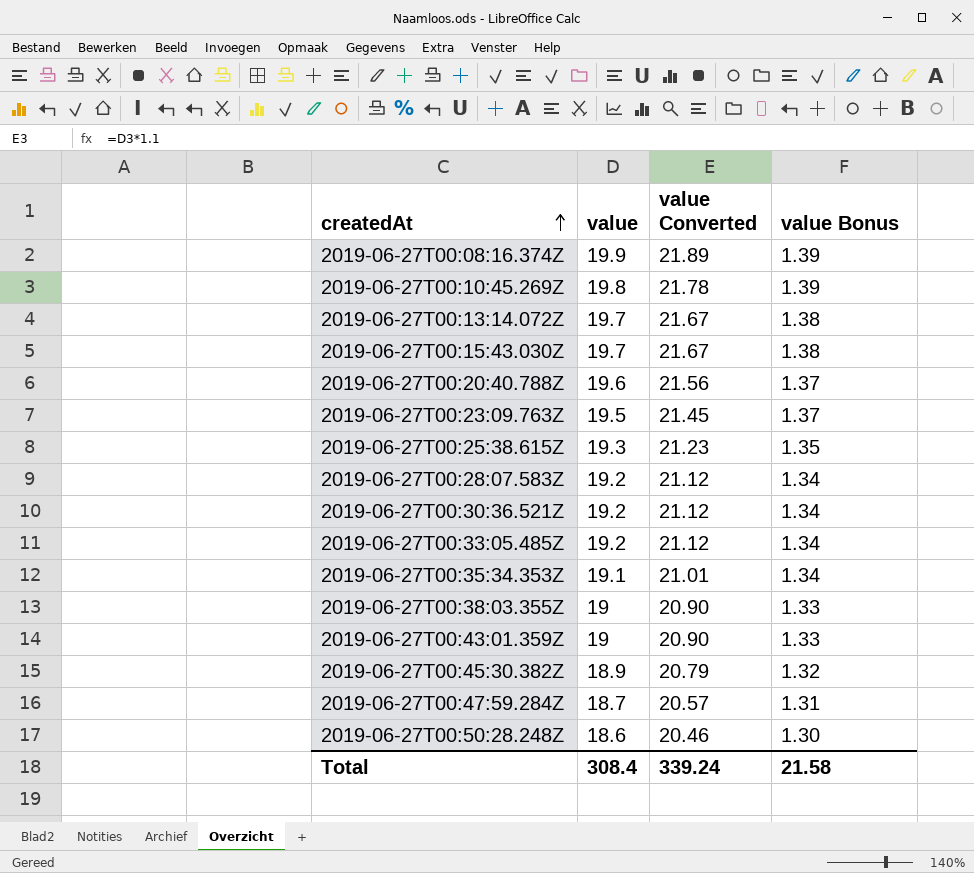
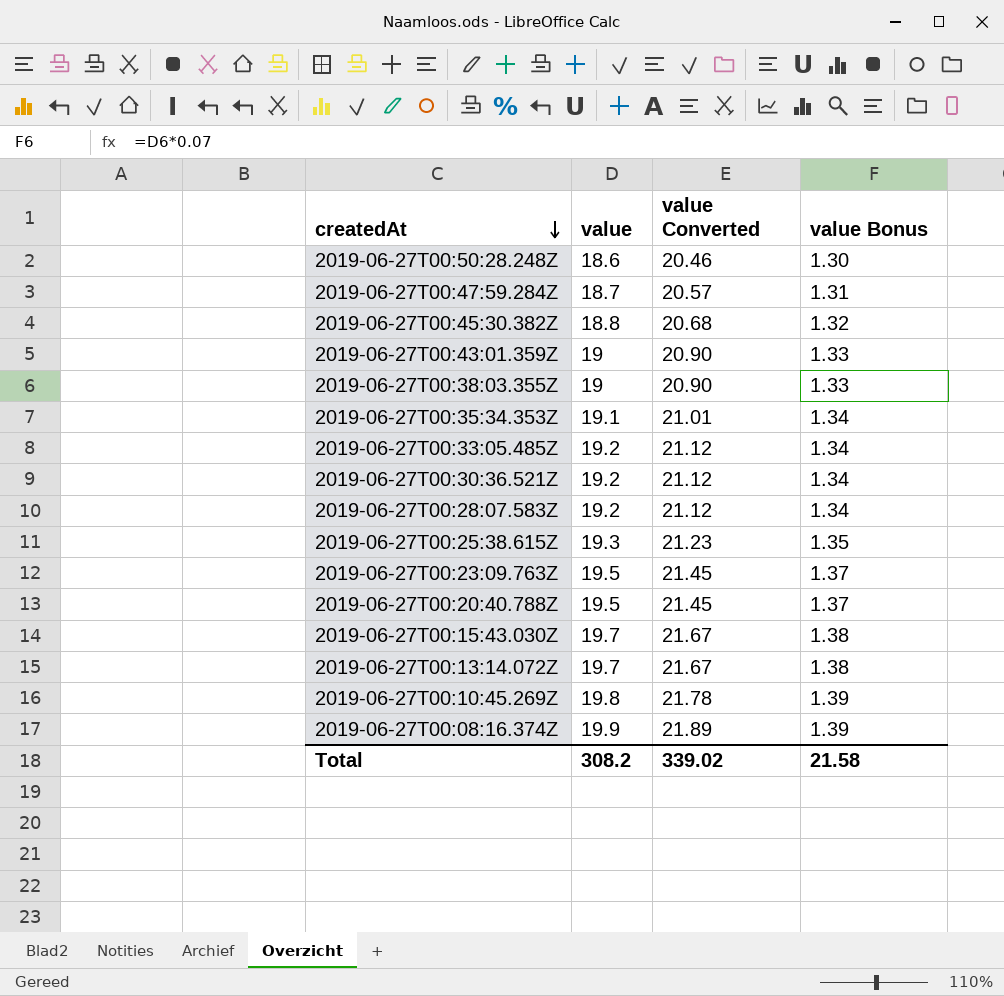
row order: createdAt ascending -> createdAt descending
2019-06-27T00:45:30.382Z | value: 18.9 -> 18.8
2019-06-27T00:45:30.382Z | value Converted: 20.79 -> 20.68
2019-06-27T00:20:40.788Z | value: 19.6 -> 19.5
2019-06-27T00:20:40.788Z | value Converted: 21.56 -> 21.45
Total | value: 308.4 -> 308.2
Total | value Converted: 339.24 -> 339.02

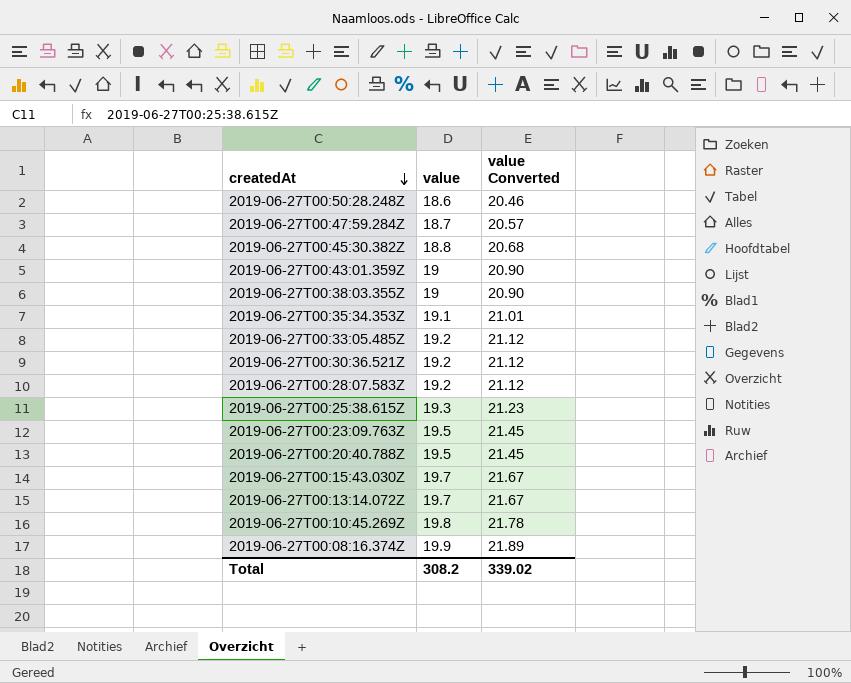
column value Bonus | formula: [value] * 0.07 -> none

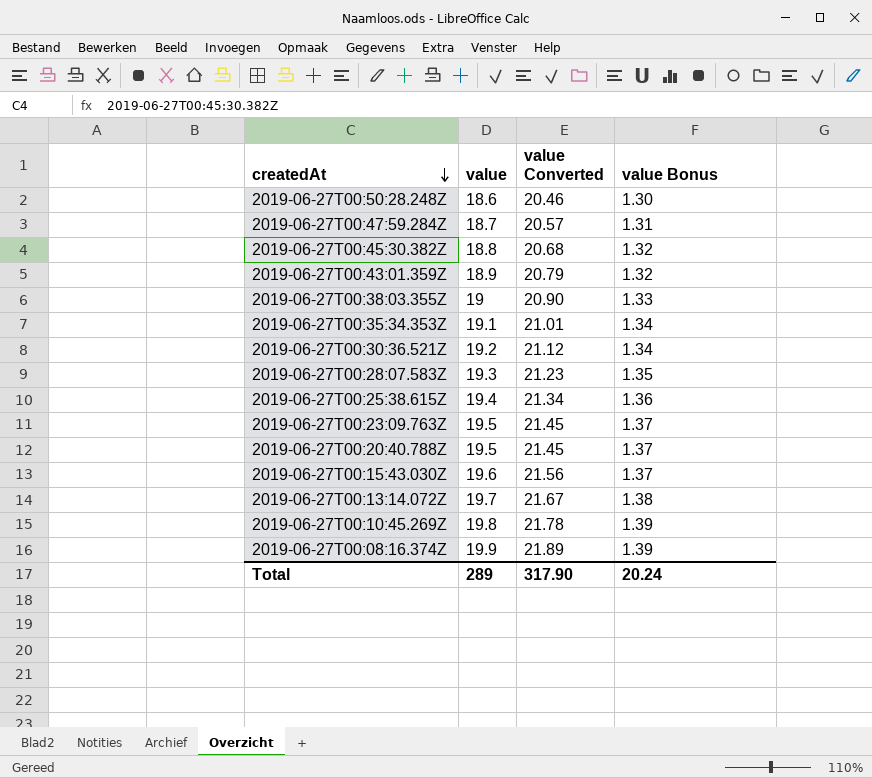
column value Bonus | formula: none -> [value] * 0.07
row 2019-06-27T00:33:05.485Z: 19.2 | 21.12 -> none
2019-06-27T00:43:01.359Z | value: 19 -> 18.9
2019-06-27T00:43:01.359Z | value Converted: 20.90 -> 20.79
2019-06-27T00:28:07.583Z | value: 19.2 -> 19.3
2019-06-27T00:28:07.583Z | value Converted: 21.12 -> 21.23
2019-06-27T00:25:38.615Z | value: 19.3 -> 19.4
2019-06-27T00:25:38.615Z | value Converted: 21.23 -> 21.34
2019-06-27T00:15:43.030Z | value: 19.7 -> 19.6
2019-06-27T00:15:43.030Z | value Converted: 21.67 -> 21.56
Total | value: 308.2 -> 289
Total | value Converted: 339.02 -> 317.90

